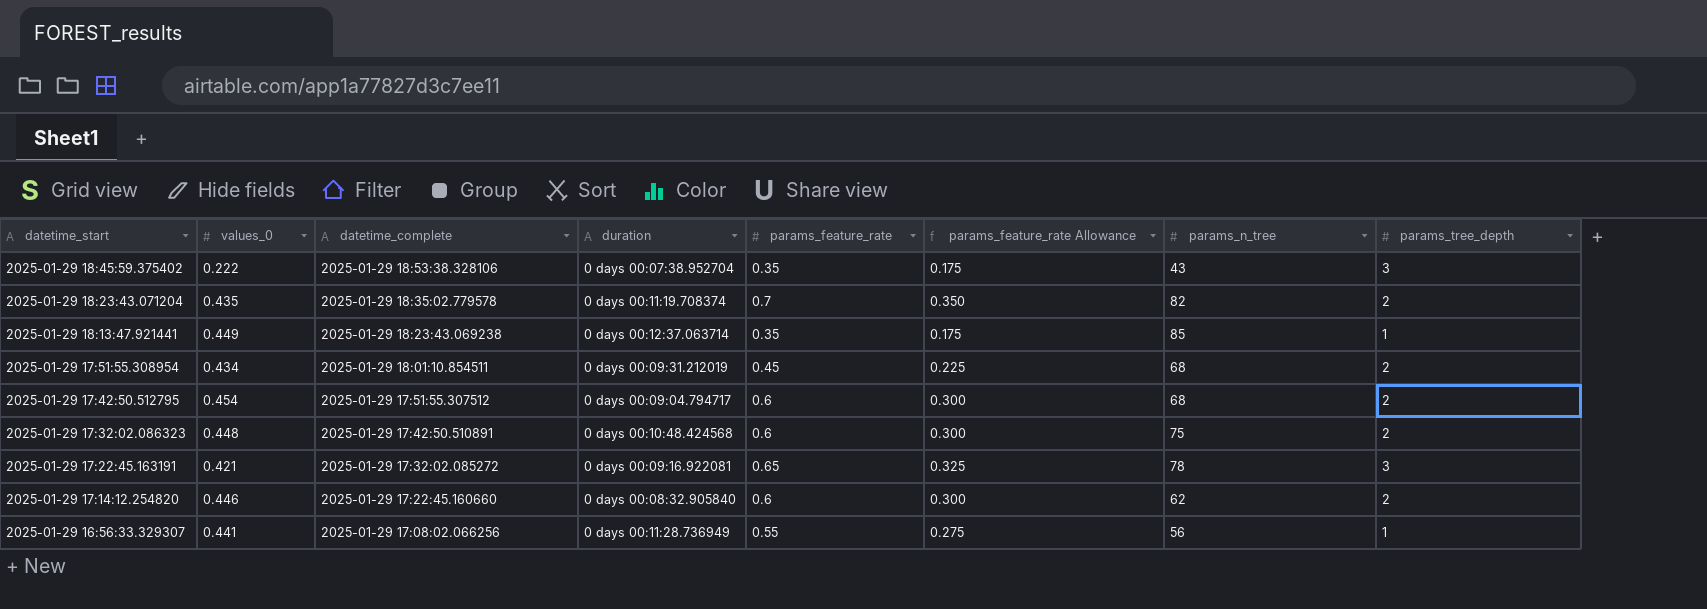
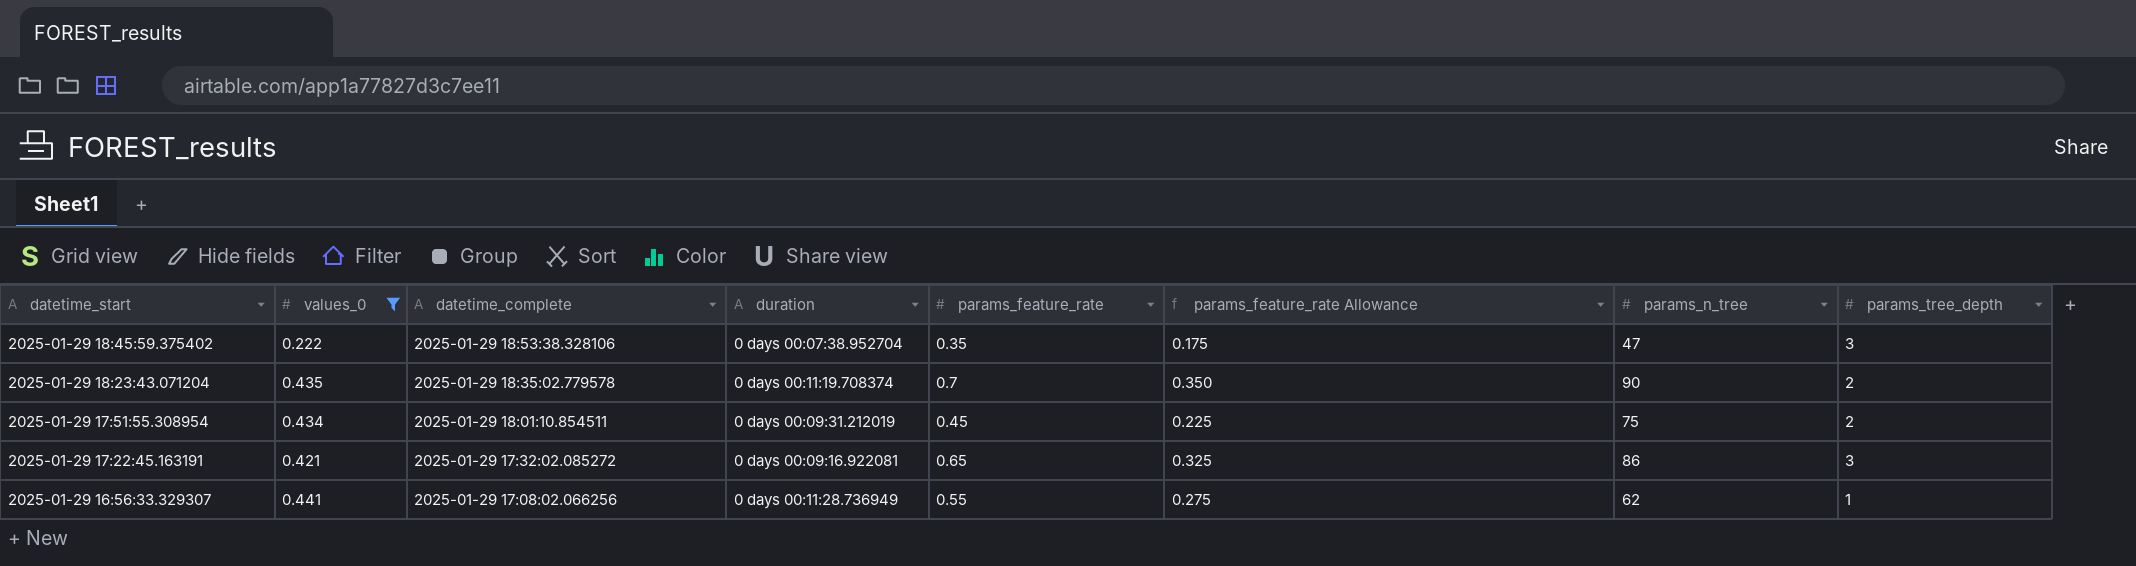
filter: none -> values_0 <= 0.441
2025-01-29 18:45:59.375402 | params_n_tree: 43 -> 47
2025-01-29 18:23:43.071204 | params_n_tree: 82 -> 90
2025-01-29 17:51:55.308954 | params_n_tree: 68 -> 75
2025-01-29 17:22:45.163191 | params_n_tree: 78 -> 86
2025-01-29 16:56:33.329307 | params_n_tree: 56 -> 62

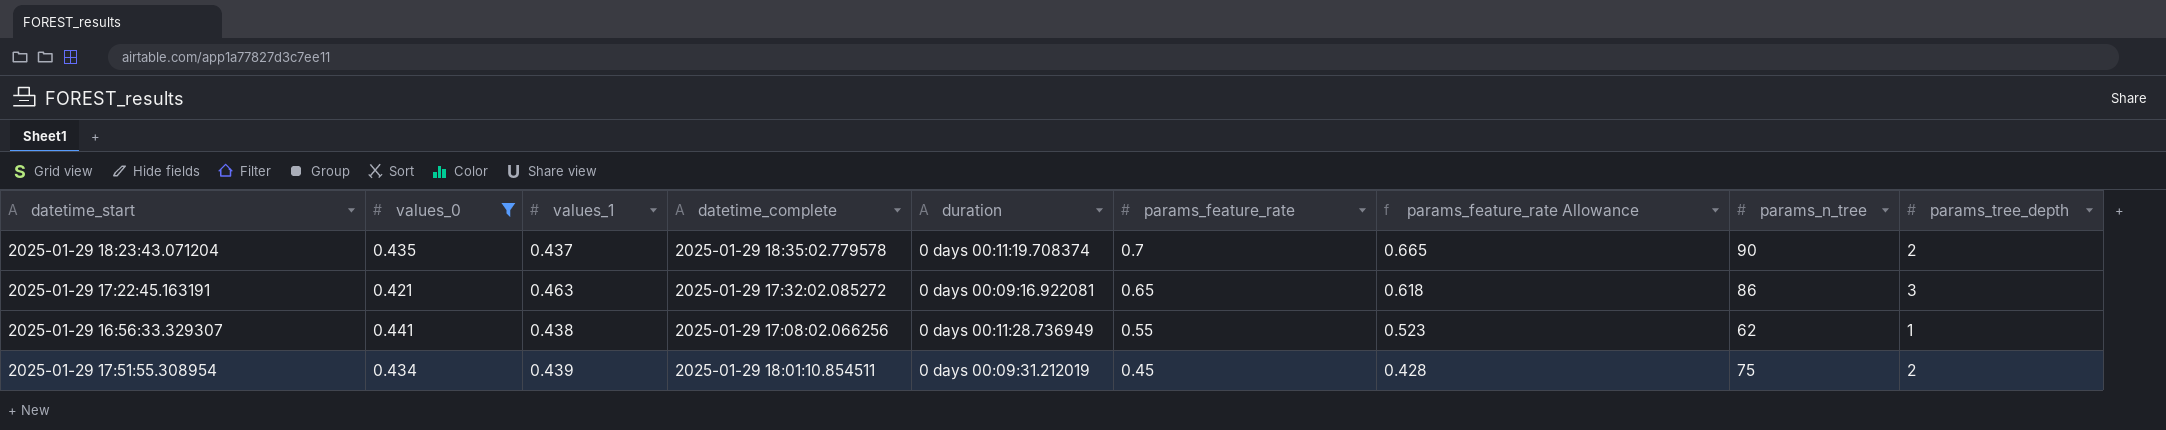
row order: datetime_start descending -> params_feature_rate descending
column values_1 | position: none -> 3
column params_feature_rate Allowance | formula: [params_feature_rate] * 0.5 -> [params_feature_rate] * 0.95
row 2025-01-29 18:45:59.375402: 0.222 | 2025-01-29 18:53:38.328106 | 0 days 00:07:38.952704 | 0.35 | 0.175 | 47 | 3 -> none

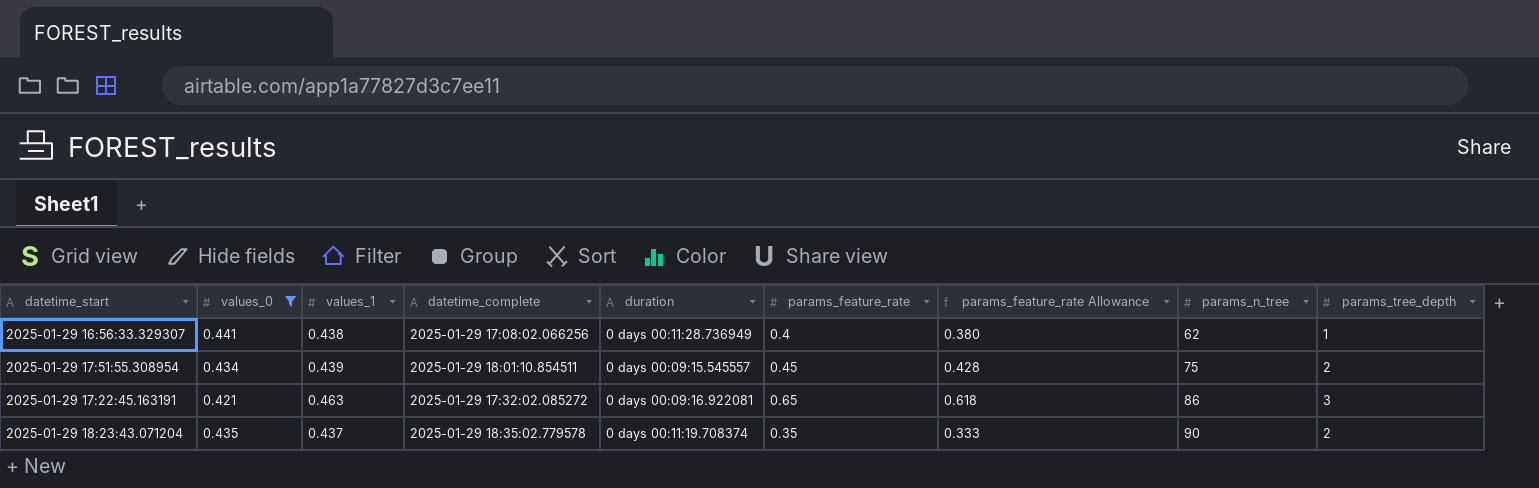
row order: params_feature_rate descending -> params_n_tree ascending
2025-01-29 16:56:33.329307 | params_feature_rate: 0.55 -> 0.4
2025-01-29 16:56:33.329307 | params_feature_rate Allowance: 0.523 -> 0.380
2025-01-29 17:51:55.308954 | duration: 0 days 00:09:31.212019 -> 0 days 00:09:15.545557
2025-01-29 18:23:43.071204 | params_feature_rate: 0.7 -> 0.35
2025-01-29 18:23:43.071204 | params_feature_rate Allowance: 0.665 -> 0.333

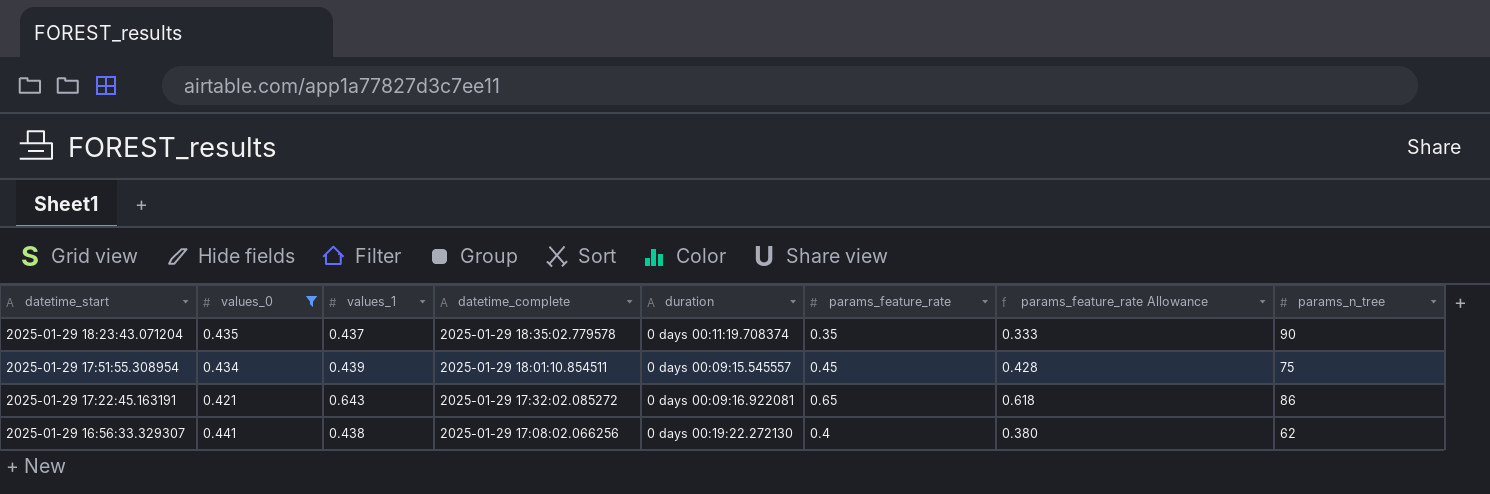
row order: params_n_tree ascending -> datetime_start descending
column params_tree_depth | position: 9 -> none
2025-01-29 17:22:45.163191 | values_1: 0.463 -> 0.643
2025-01-29 16:56:33.329307 | duration: 0 days 00:11:28.736949 -> 0 days 00:19:22.272130

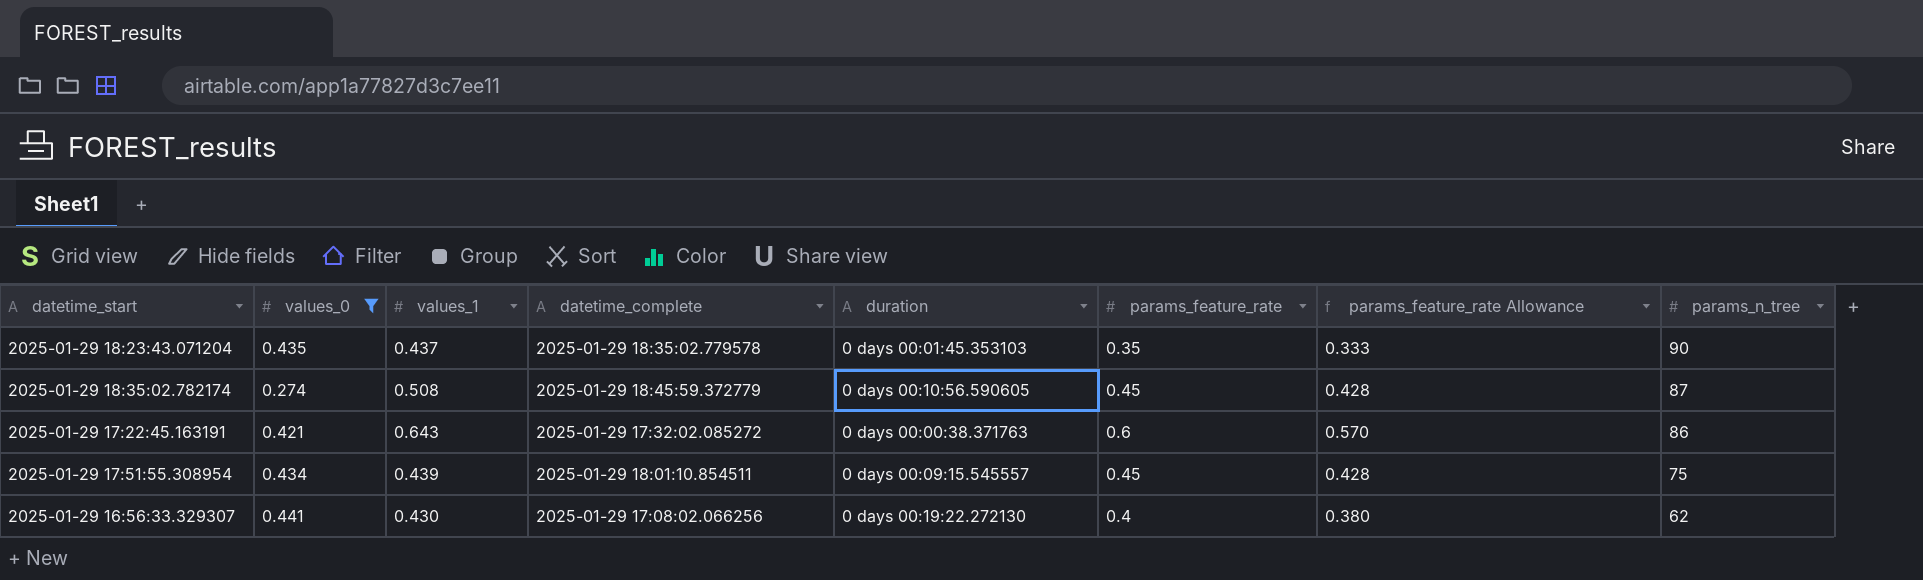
row order: datetime_start descending -> params_n_tree descending
2025-01-29 18:23:43.071204 | duration: 0 days 00:11:19.708374 -> 0 days 00:01:45.353103
row 2025-01-29 18:35:02.782174: none -> 0.274 | 0.508 | 2025-01-29 18:45:59.372779 | 0 days 00:10:56.590605 | 0.45 | 0.428 | 87
2025-01-29 17:22:45.163191 | duration: 0 days 00:09:16.922081 -> 0 days 00:00:38.371763
2025-01-29 17:22:45.163191 | params_feature_rate: 0.65 -> 0.6
2025-01-29 17:22:45.163191 | params_feature_rate Allowance: 0.618 -> 0.570
2025-01-29 16:56:33.329307 | values_1: 0.438 -> 0.430

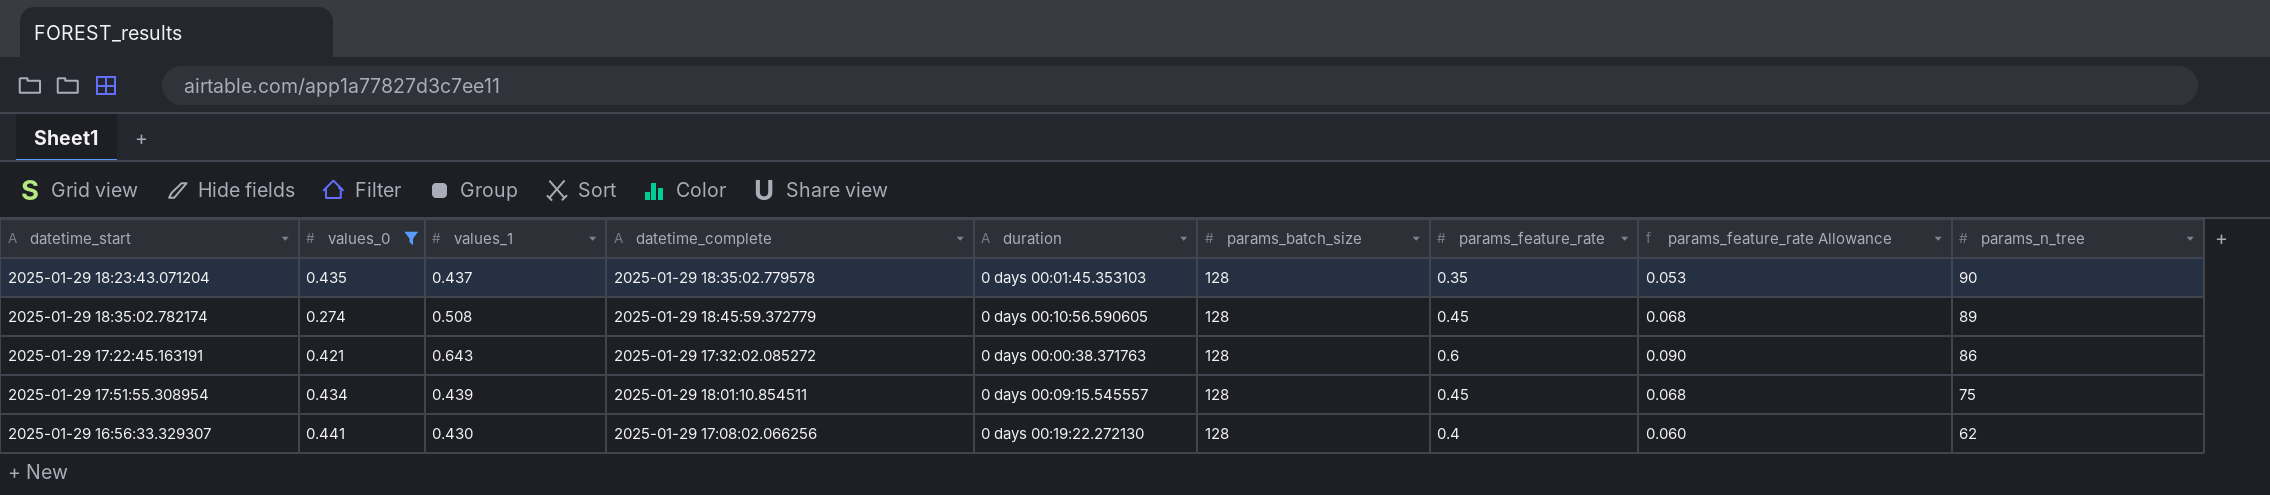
column params_batch_size | position: none -> 6
column params_feature_rate Allowance | formula: [params_feature_rate] * 0.95 -> [params_feature_rate] * 0.15
2025-01-29 18:35:02.782174 | params_n_tree: 87 -> 89

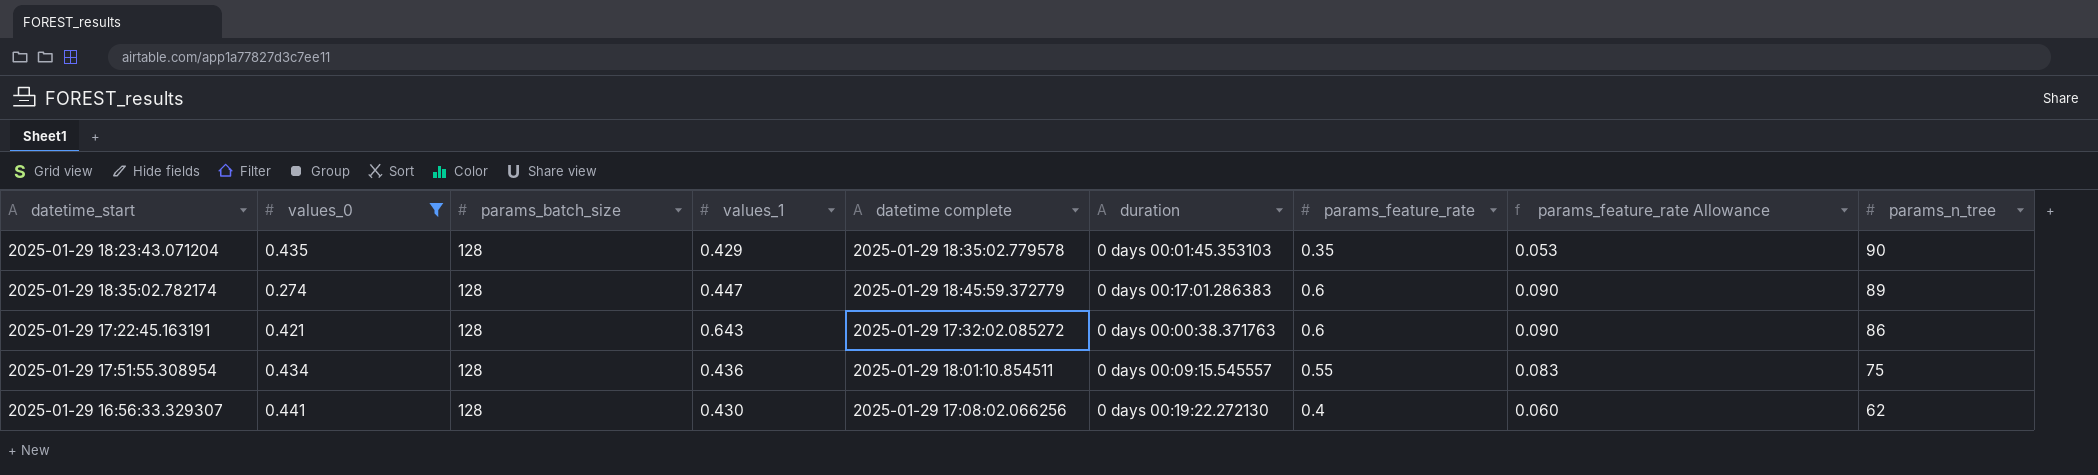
column params_batch_size | position: 6 -> 3
column name: datetime_complete -> datetime complete
2025-01-29 18:23:43.071204 | values_1: 0.437 -> 0.429
2025-01-29 18:35:02.782174 | values_1: 0.508 -> 0.447
2025-01-29 18:35:02.782174 | duration: 0 days 00:10:56.590605 -> 0 days 00:17:01.286383
2025-01-29 18:35:02.782174 | params_feature_rate: 0.45 -> 0.6
2025-01-29 18:35:02.782174 | params_feature_rate Allowance: 0.068 -> 0.090
2025-01-29 17:51:55.308954 | values_1: 0.439 -> 0.436
2025-01-29 17:51:55.308954 | params_feature_rate: 0.45 -> 0.55
2025-01-29 17:51:55.308954 | params_feature_rate Allowance: 0.068 -> 0.083

